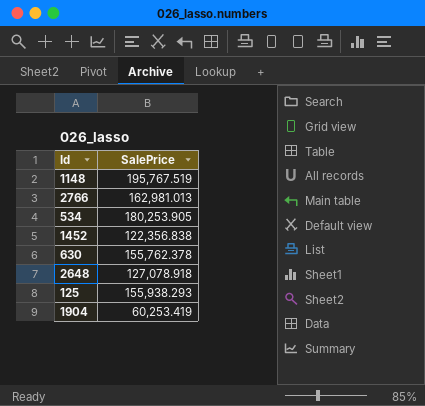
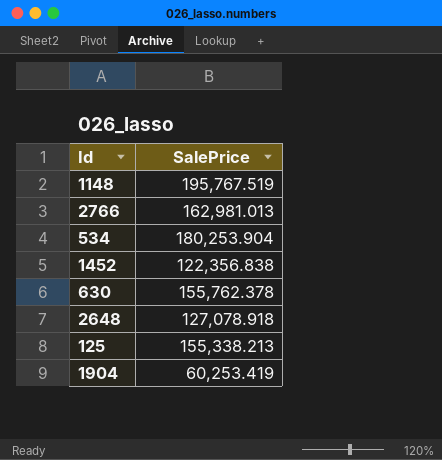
534 | SalePrice: 180,253.905 -> 180,253.904
125 | SalePrice: 155,938.293 -> 155,338.213

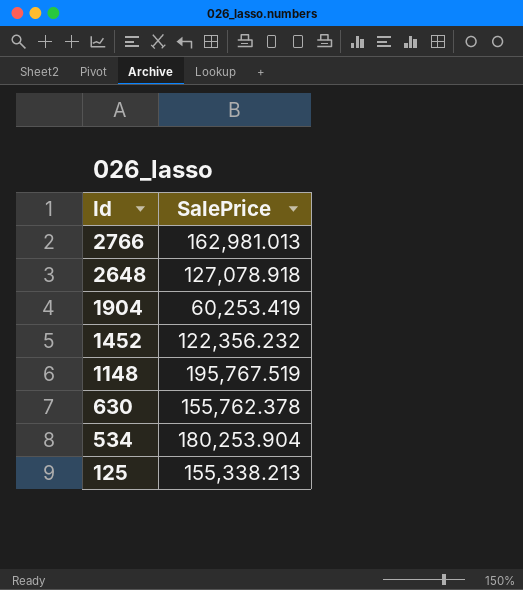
row order: none -> Id descending
1452 | SalePrice: 122,356.838 -> 122,356.232

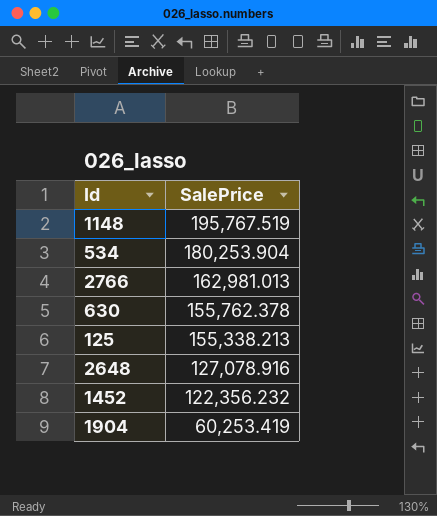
row order: Id descending -> SalePrice descending
2648 | SalePrice: 127,078.918 -> 127,078.916

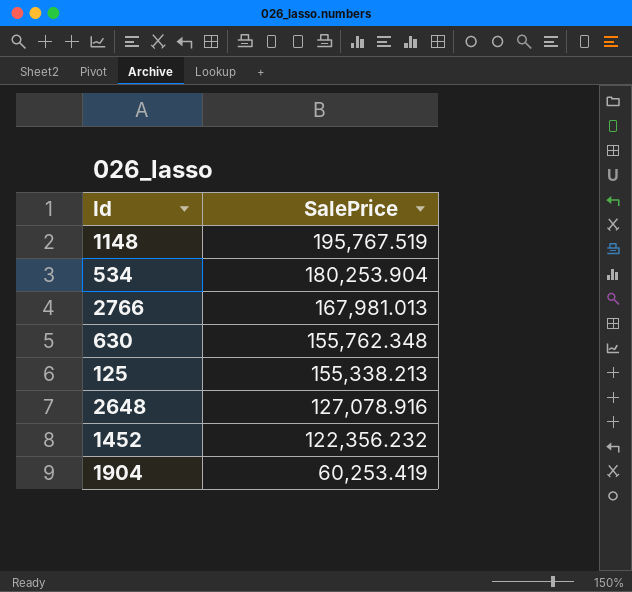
2766 | SalePrice: 162,981.013 -> 167,981.013
630 | SalePrice: 155,762.378 -> 155,762.348

